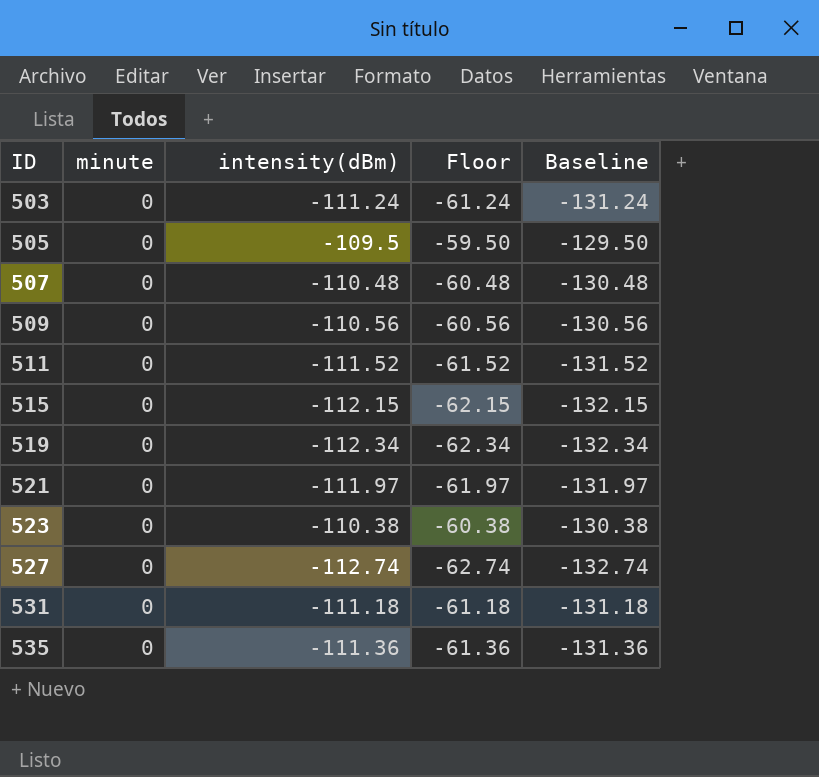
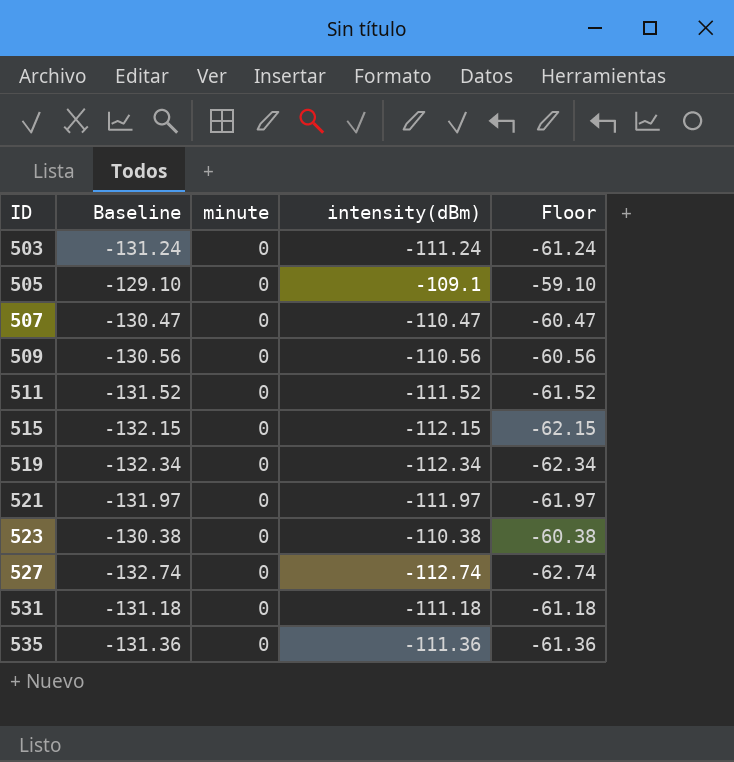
column Baseline | position: 5 -> 2
505 | Baseline: -129.50 -> -129.10
505 | intensity(dBm): -109.5 -> -109.1
505 | Floor: -59.50 -> -59.10
507 | Baseline: -130.48 -> -130.47
507 | intensity(dBm): -110.48 -> -110.47
507 | Floor: -60.48 -> -60.47

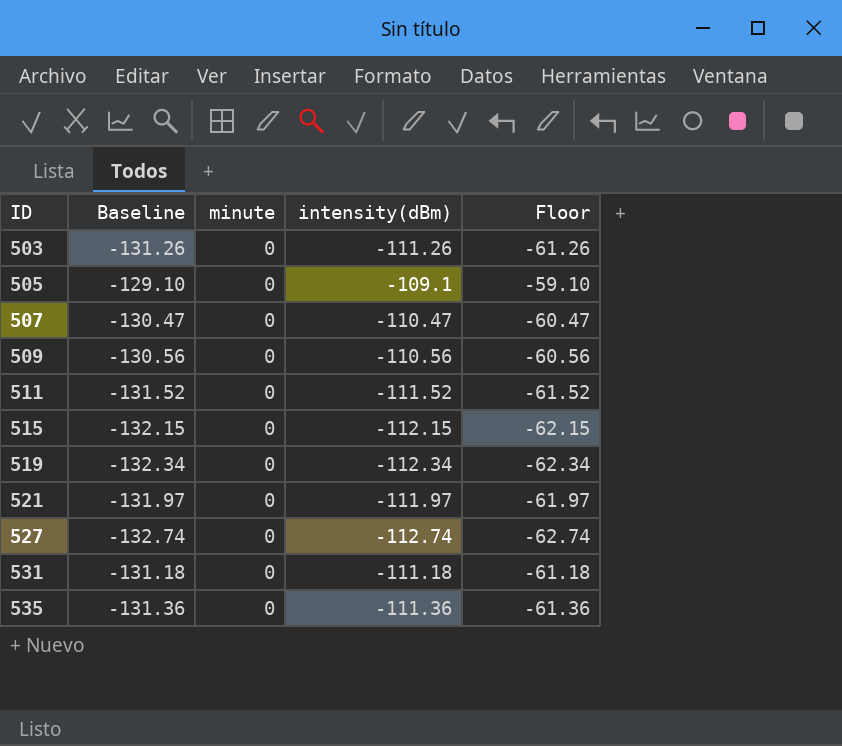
row 523: -130.38 | 0 | -110.38 | -60.38 -> none
503 | Baseline: -131.24 -> -131.26
503 | intensity(dBm): -111.24 -> -111.26
503 | Floor: -61.24 -> -61.26

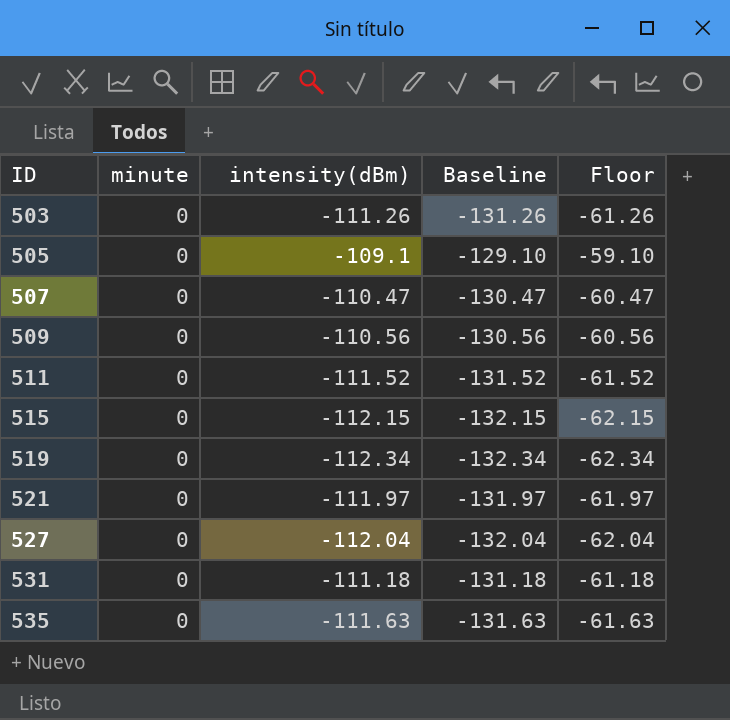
column Baseline | position: 2 -> 4
527 | intensity(dBm): -112.74 -> -112.04
527 | Baseline: -132.74 -> -132.04
527 | Floor: -62.74 -> -62.04
535 | intensity(dBm): -111.36 -> -111.63
535 | Baseline: -131.36 -> -131.63
535 | Floor: -61.36 -> -61.63

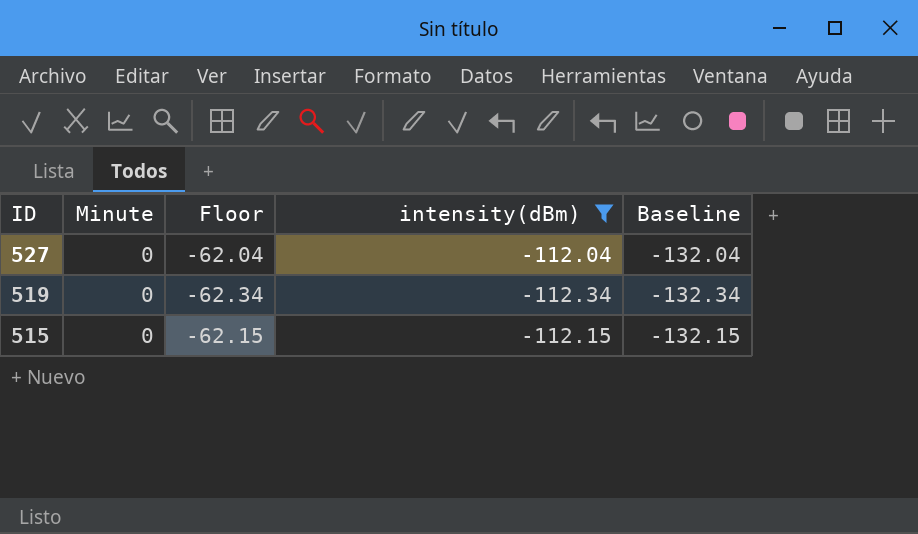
filter: none -> intensity(dBm) <= -112.04
row order: ID ascending -> ID descending
column name: minute -> Minute
column Floor | position: 5 -> 3

